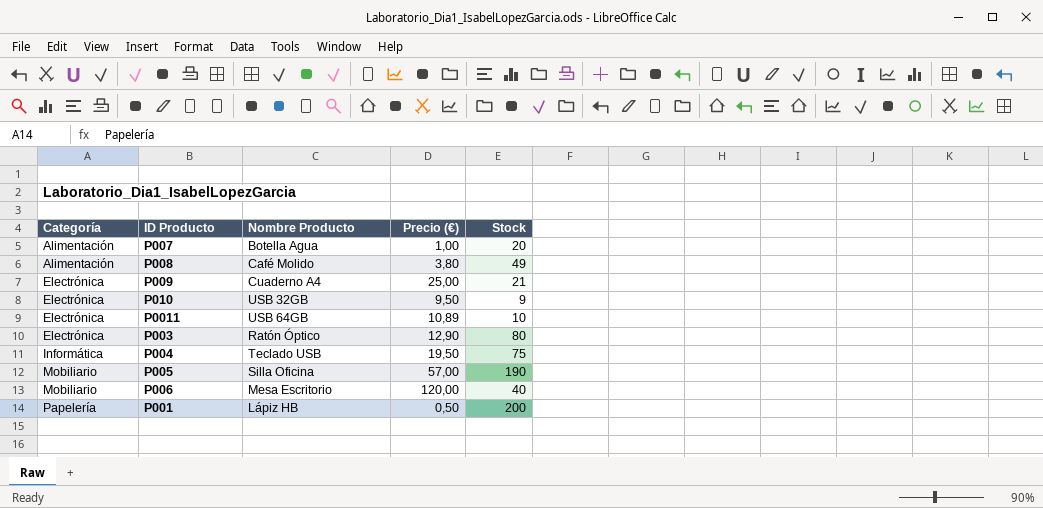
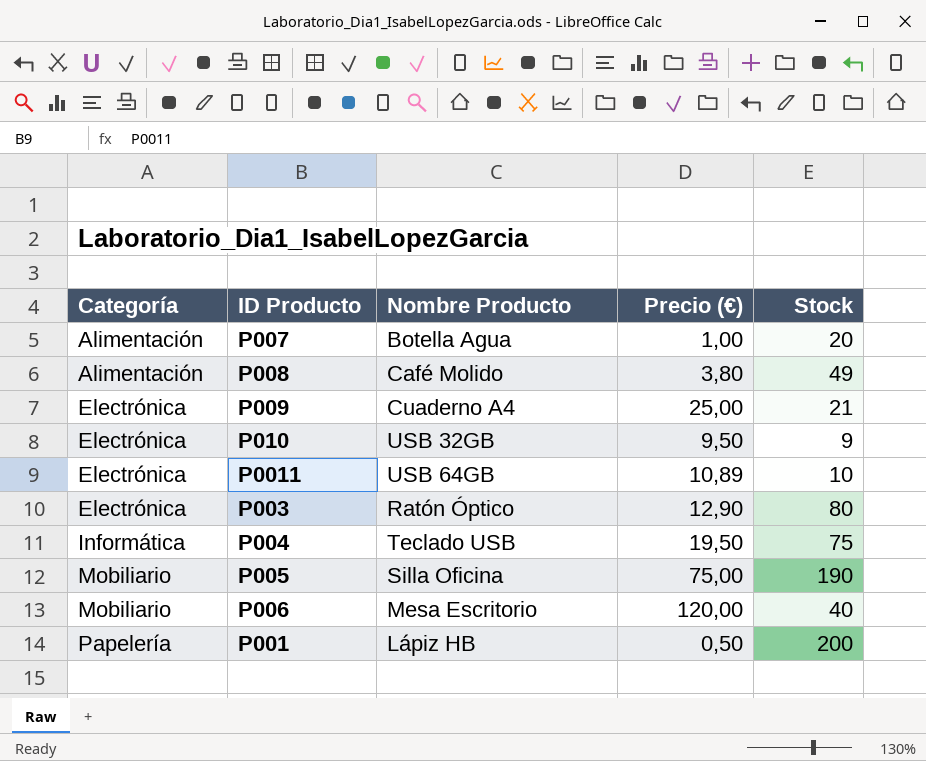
P005 | Precio (€): 57,00 -> 75,00

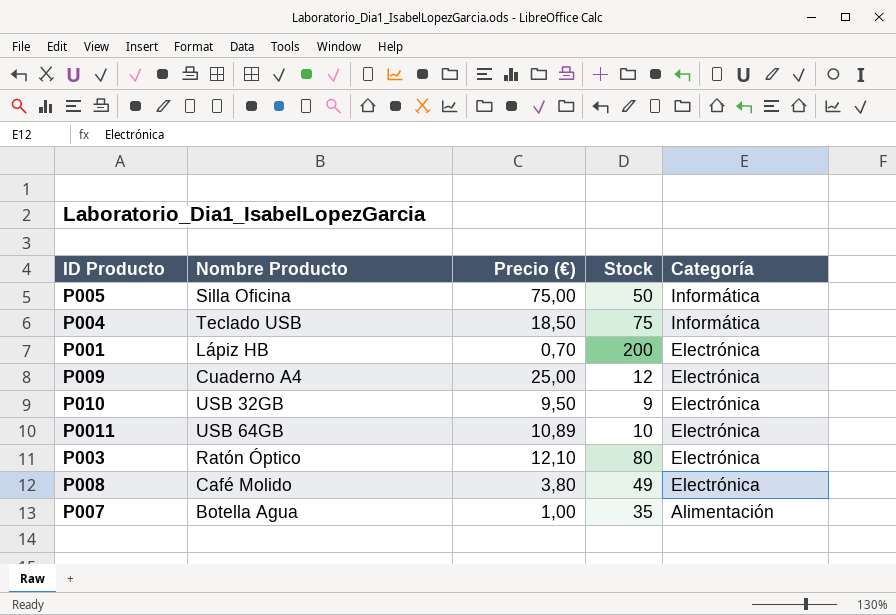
row order: Categoría ascending -> Categoría descending
column Categoría | position: 1 -> 5
row P006: Mobiliario | Mesa Escritorio | 120,00 | 40 -> none
P005 | Stock: 190 -> 50
P005 | Categoría: Mobiliario -> Informática
P004 | Precio (€): 19,50 -> 18,50
P001 | Precio (€): 0,50 -> 0,70
P001 | Categoría: Papelería -> Electrónica
P009 | Stock: 21 -> 12
P003 | Precio (€): 12,90 -> 12,10
P008 | Categoría: Alimentación -> Electrónica
P007 | Stock: 20 -> 35

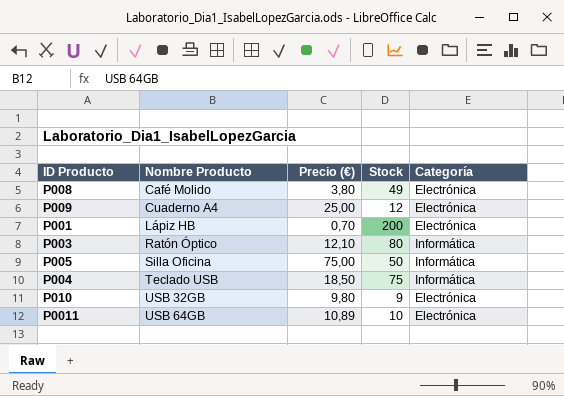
row order: Categoría descending -> Nombre Producto ascending
row P007: Botella Agua | 1,00 | 35 | Alimentación -> none
P003 | Categoría: Electrónica -> Informática
P010 | Precio (€): 9,50 -> 9,80

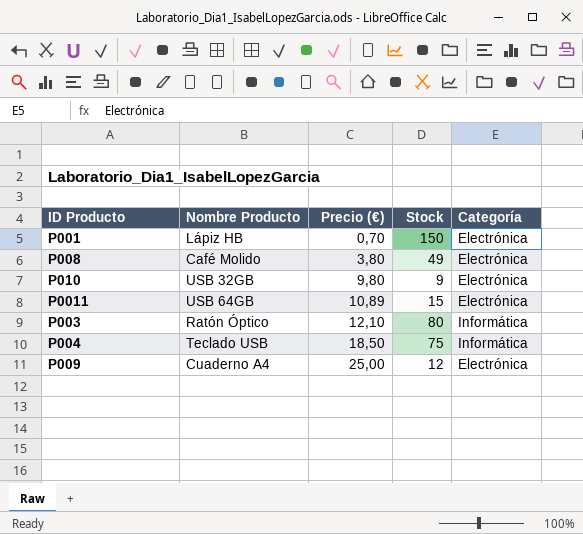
row order: Nombre Producto ascending -> Precio (€) ascending
row P005: Silla Oficina | 75,00 | 50 | Informática -> none
P001 | Stock: 200 -> 150
P0011 | Stock: 10 -> 15

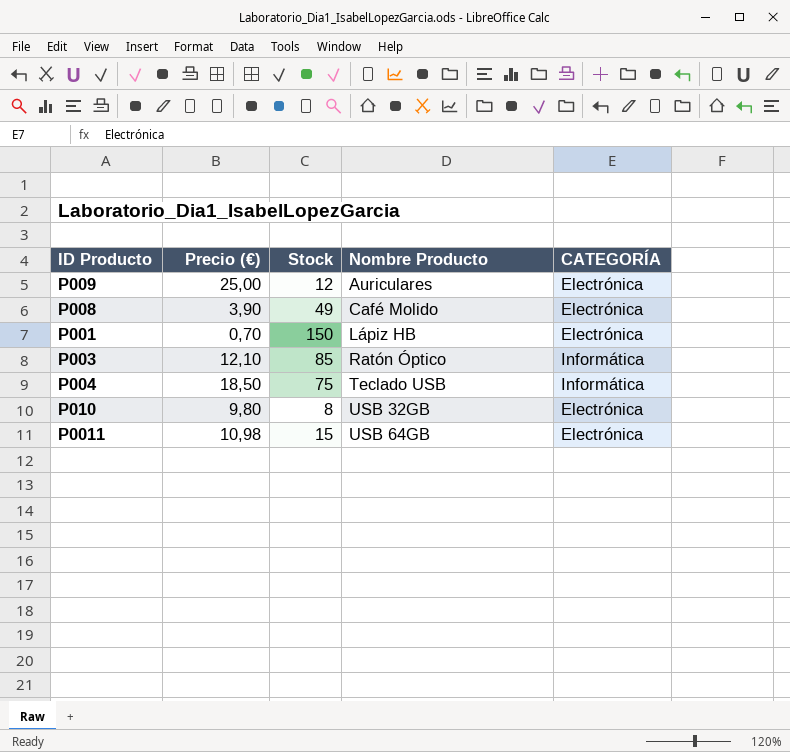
row order: Precio (€) ascending -> Nombre Producto ascending
column Nombre Producto | position: 2 -> 4
column name: Categoría -> CATEGORÍA
P009 | Nombre Producto: Cuaderno A4 -> Auriculares
P008 | Precio (€): 3,80 -> 3,90
P003 | Stock: 80 -> 85
P010 | Stock: 9 -> 8
P0011 | Precio (€): 10,89 -> 10,98

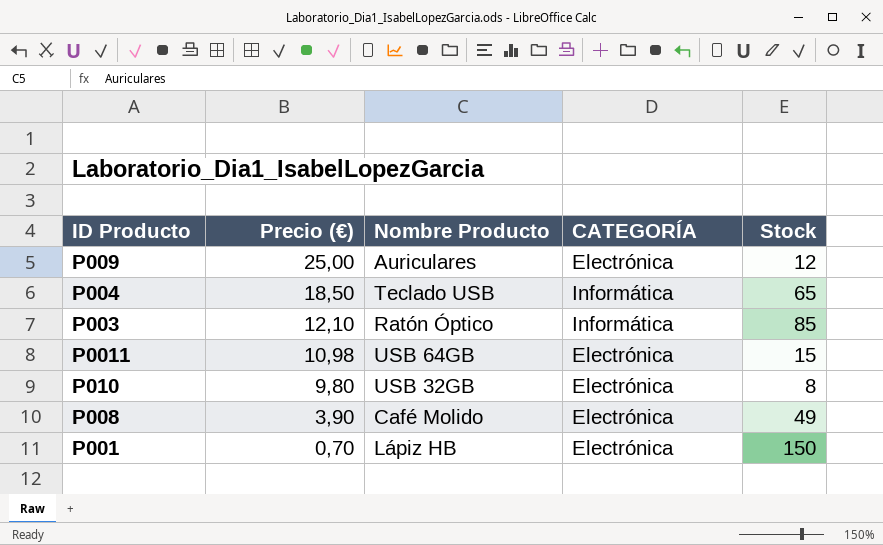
row order: Nombre Producto ascending -> Precio (€) descending
column Stock | position: 3 -> 5
P004 | Stock: 75 -> 65

